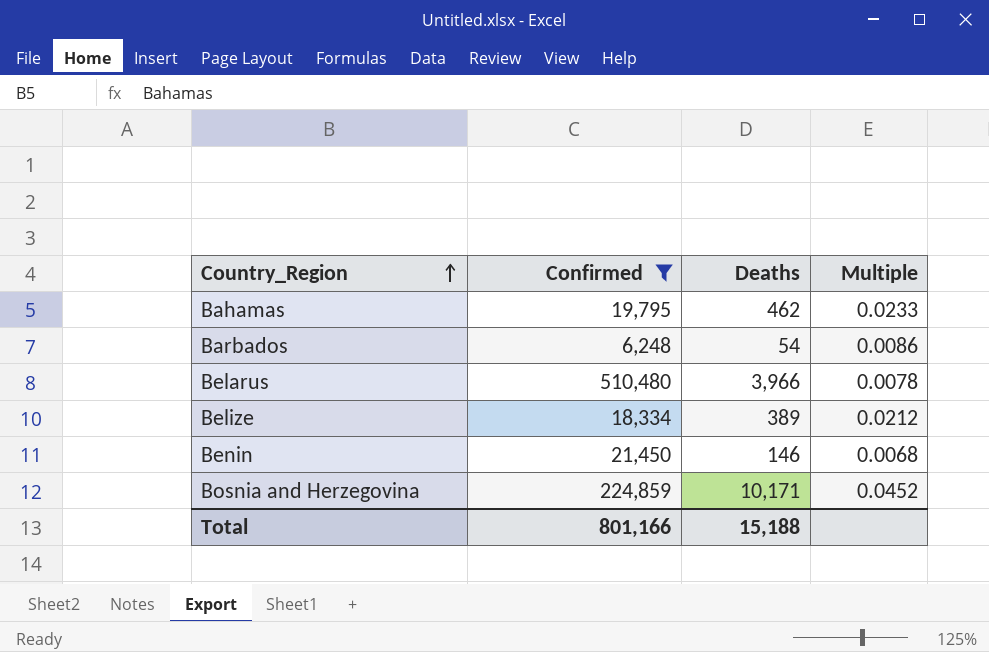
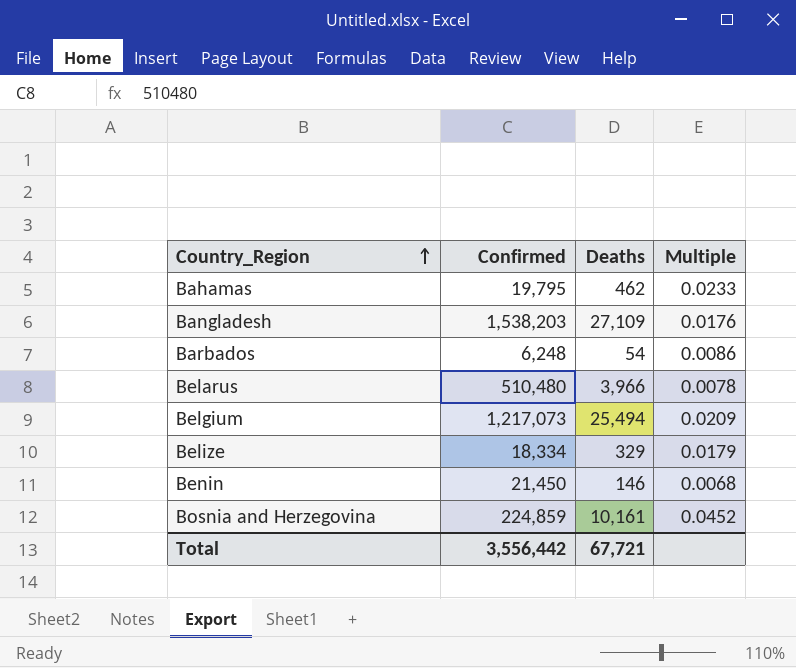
filter: Confirmed <= 510,480 -> none
Belize | Deaths: 389 -> 329
Belize | Multiple: 0.0212 -> 0.0179
Bosnia and Herzegovina | Deaths: 10,171 -> 10,161
Total | Confirmed: 801,166 -> 3,556,442
Total | Deaths: 15,188 -> 67,721

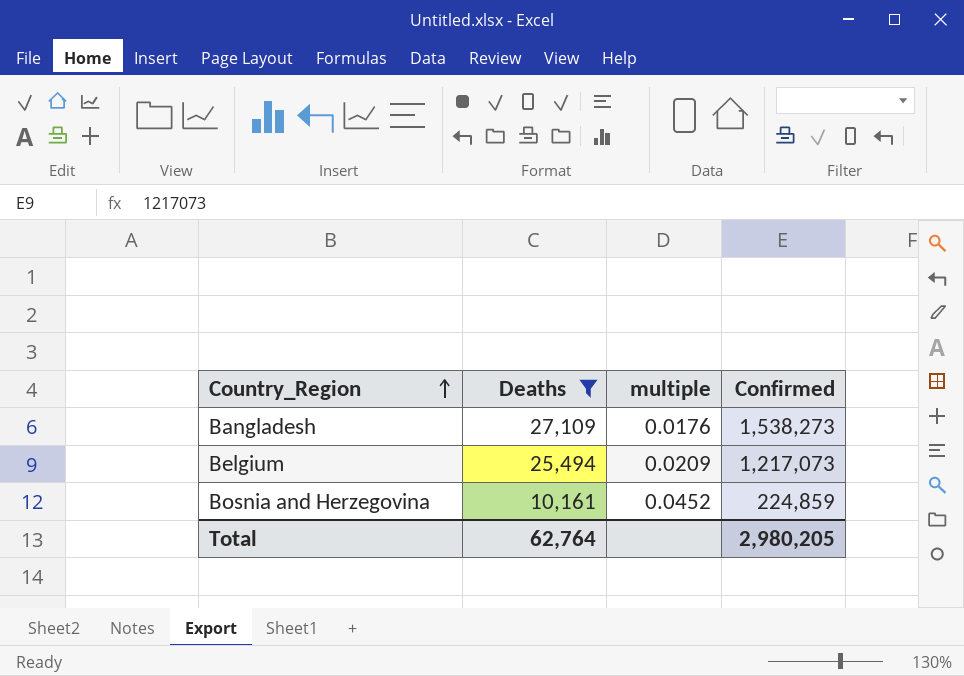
filter: none -> Deaths >= 10,161
column name: Multiple -> multiple
column Confirmed | position: 2 -> 4
Bangladesh | Confirmed: 1,538,203 -> 1,538,273
Total | Deaths: 67,721 -> 62,764
Total | Confirmed: 3,556,442 -> 2,980,205

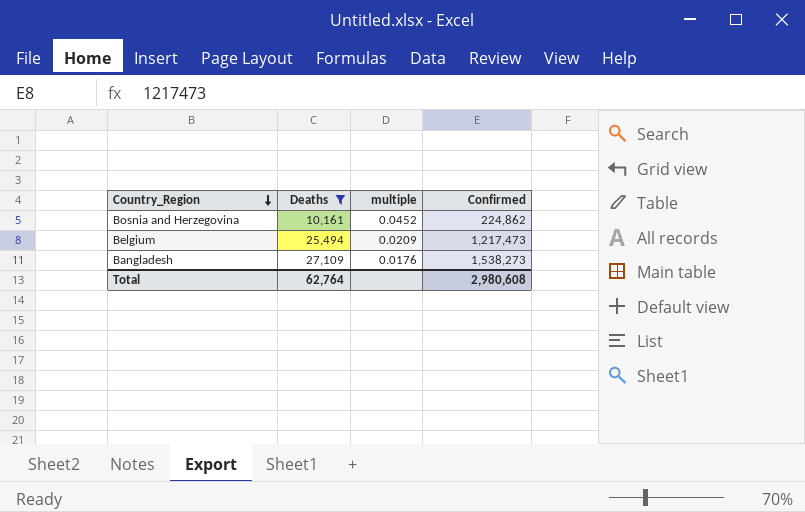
row order: Country_Region ascending -> Country_Region descending
Bosnia and Herzegovina | Confirmed: 224,859 -> 224,862
Belgium | Confirmed: 1,217,073 -> 1,217,473
Total | Confirmed: 2,980,205 -> 2,980,608

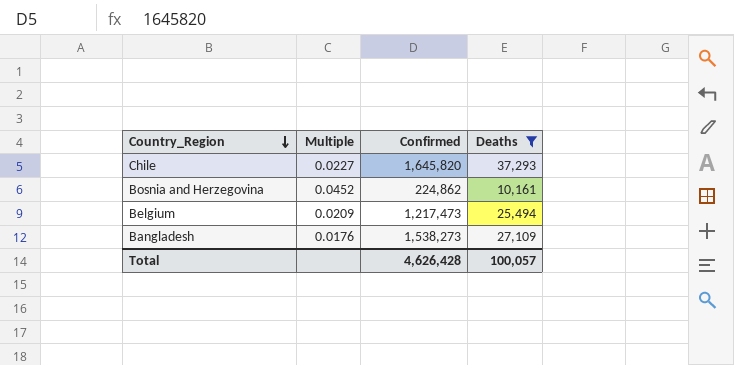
column name: multiple -> Multiple
column Deaths | position: 2 -> 4
row Chile: none -> 0.0227 | 1,645,820 | 37,293
Total | Confirmed: 2,980,608 -> 4,626,428
Total | Deaths: 62,764 -> 100,057

